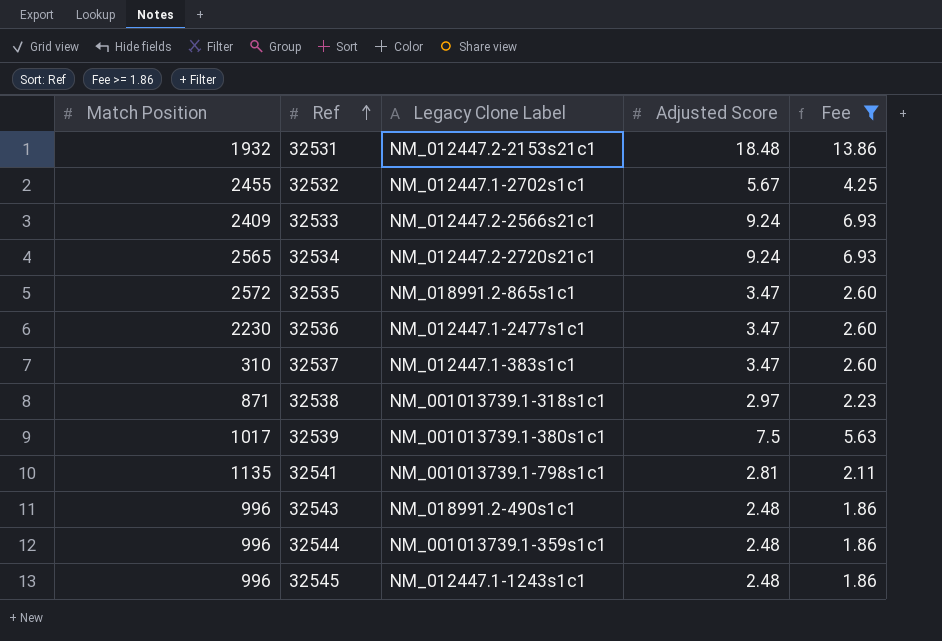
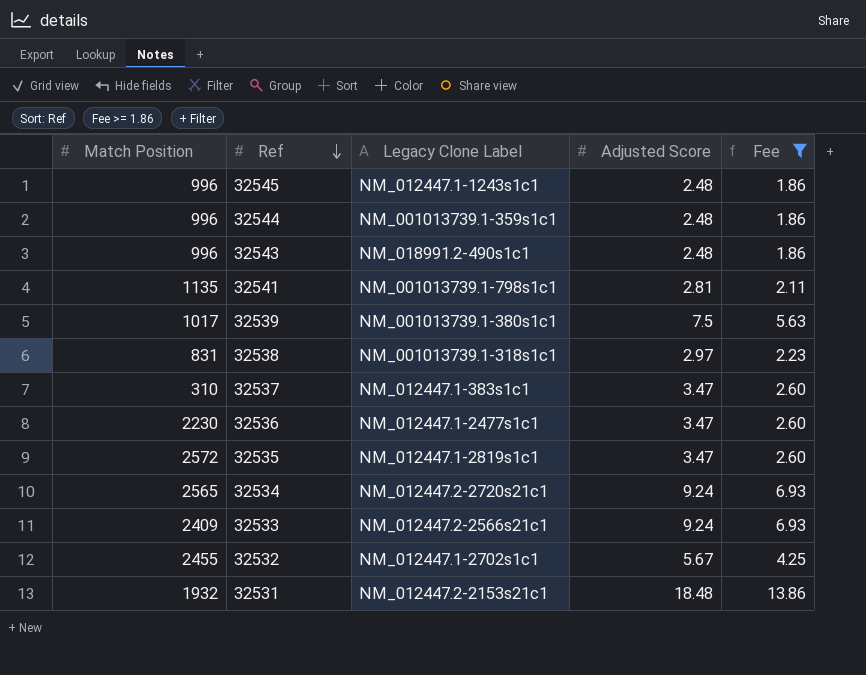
row order: Ref ascending -> Ref descending
32538 | Match Position: 871 -> 831
32535 | Legacy Clone Label: NM_018991.2-865s1c1 -> NM_012447.1-2819s1c1

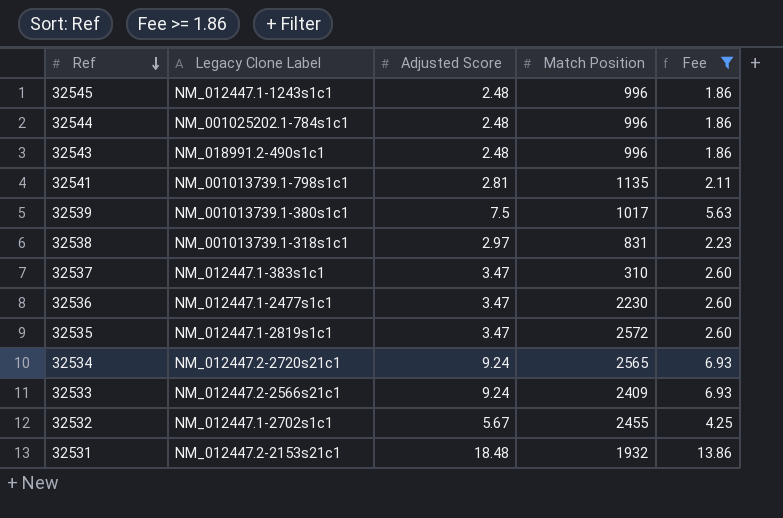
column Match Position | position: 1 -> 4
32544 | Legacy Clone Label: NM_001013739.1-359s1c1 -> NM_001025202.1-784s1c1

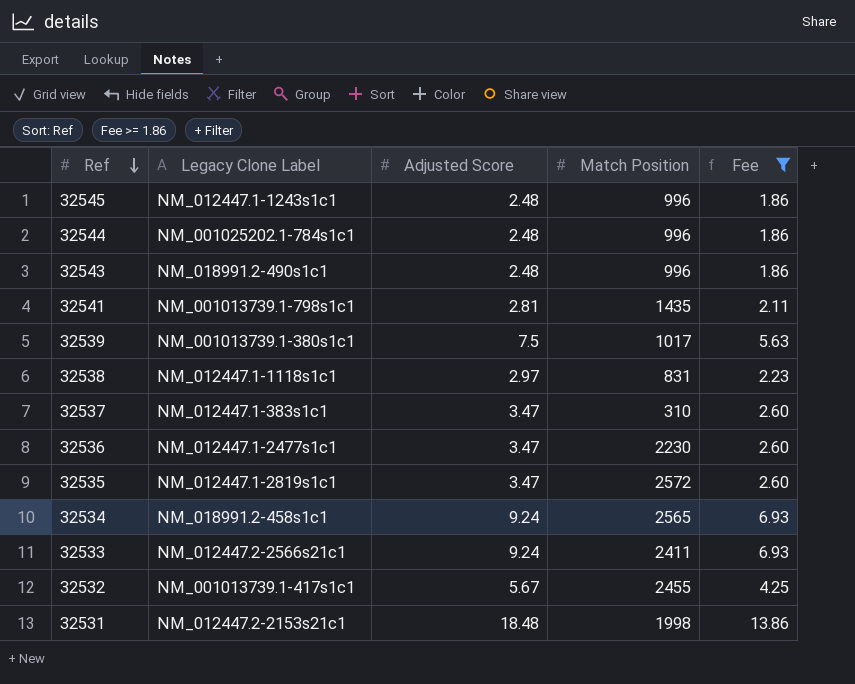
32541 | Match Position: 1135 -> 1435
32538 | Legacy Clone Label: NM_001013739.1-318s1c1 -> NM_012447.1-1118s1c1
32534 | Legacy Clone Label: NM_012447.2-2720s21c1 -> NM_018991.2-458s1c1
32533 | Match Position: 2409 -> 2411
32532 | Legacy Clone Label: NM_012447.1-2702s1c1 -> NM_001013739.1-417s1c1
32531 | Match Position: 1932 -> 1998

